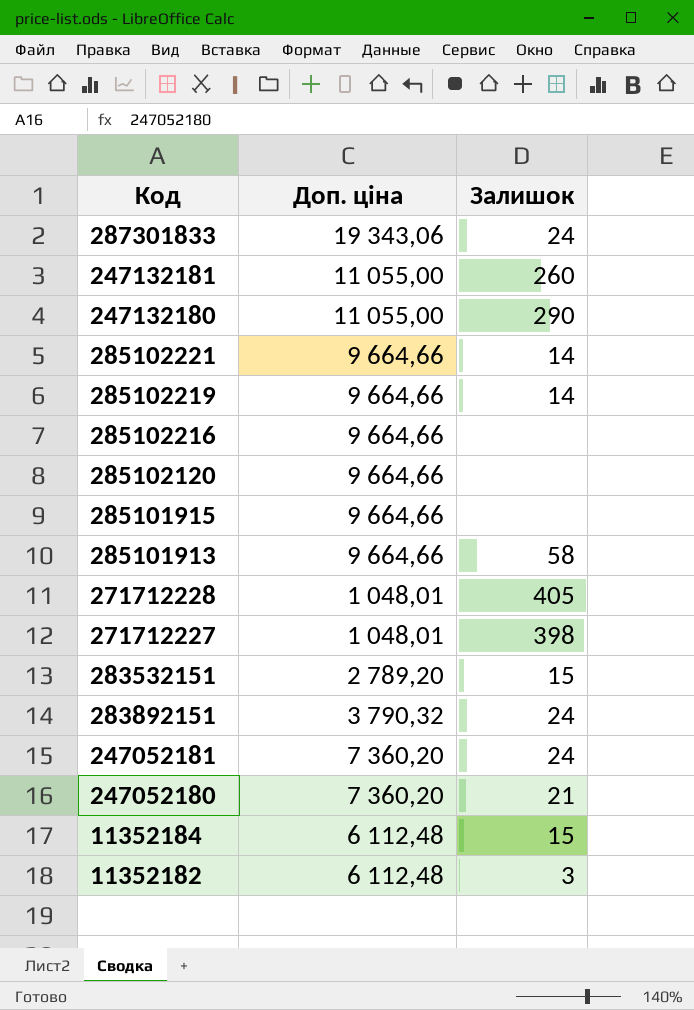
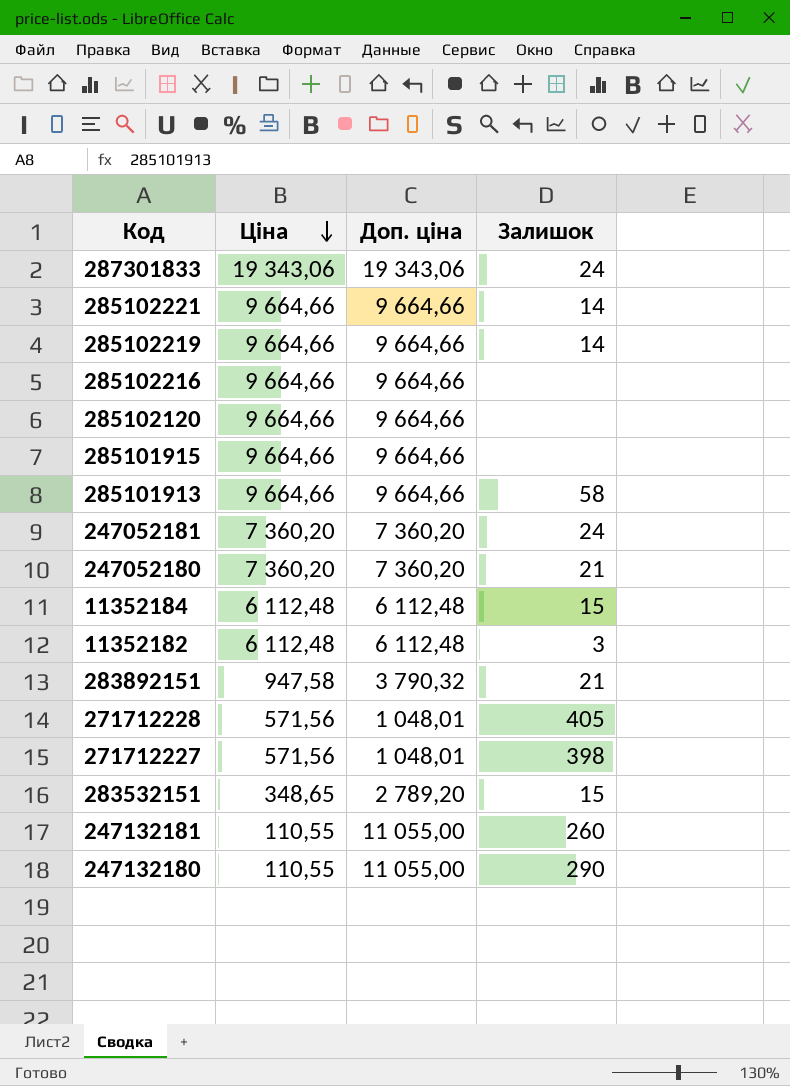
row order: none -> Ціна descending
column Ціна | position: none -> 2
283892151 | Залишок: 24 -> 21

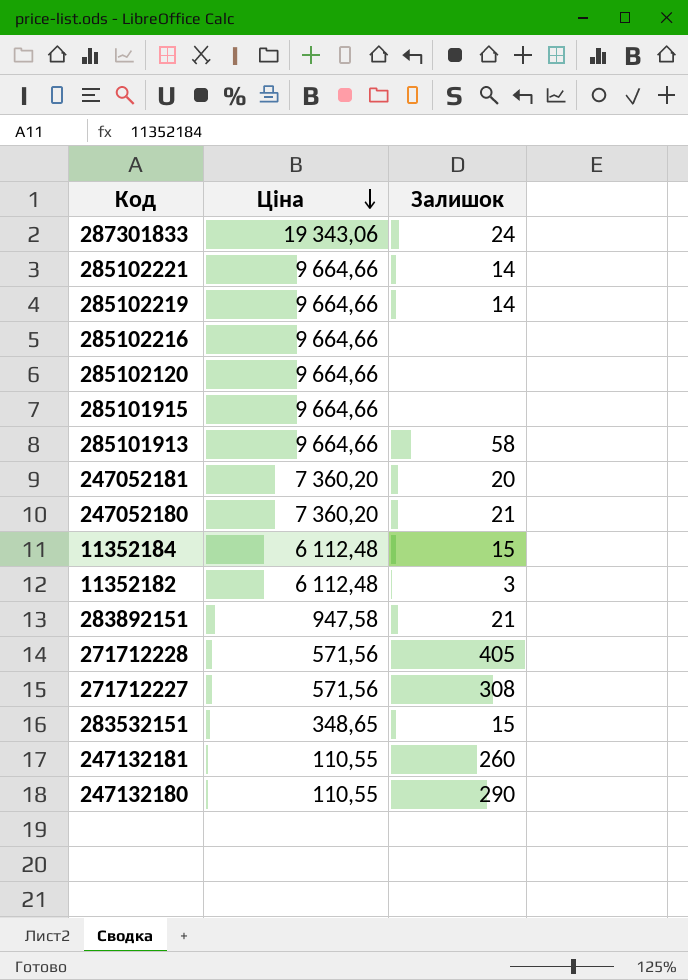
column Доп. ціна | position: 3 -> none
247052181 | Залишок: 24 -> 20
271712227 | Залишок: 398 -> 308

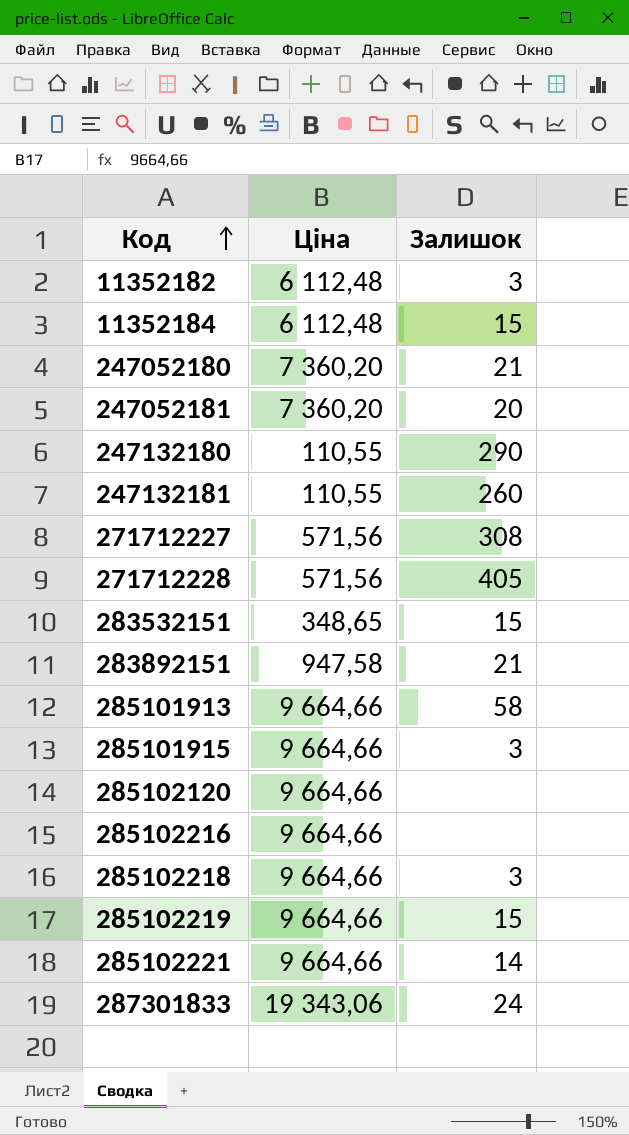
row order: Ціна descending -> Код ascending
285101915 | Залишок: none -> 3
row 285102218: none -> 9 664,66 | 3
285102219 | Залишок: 14 -> 15

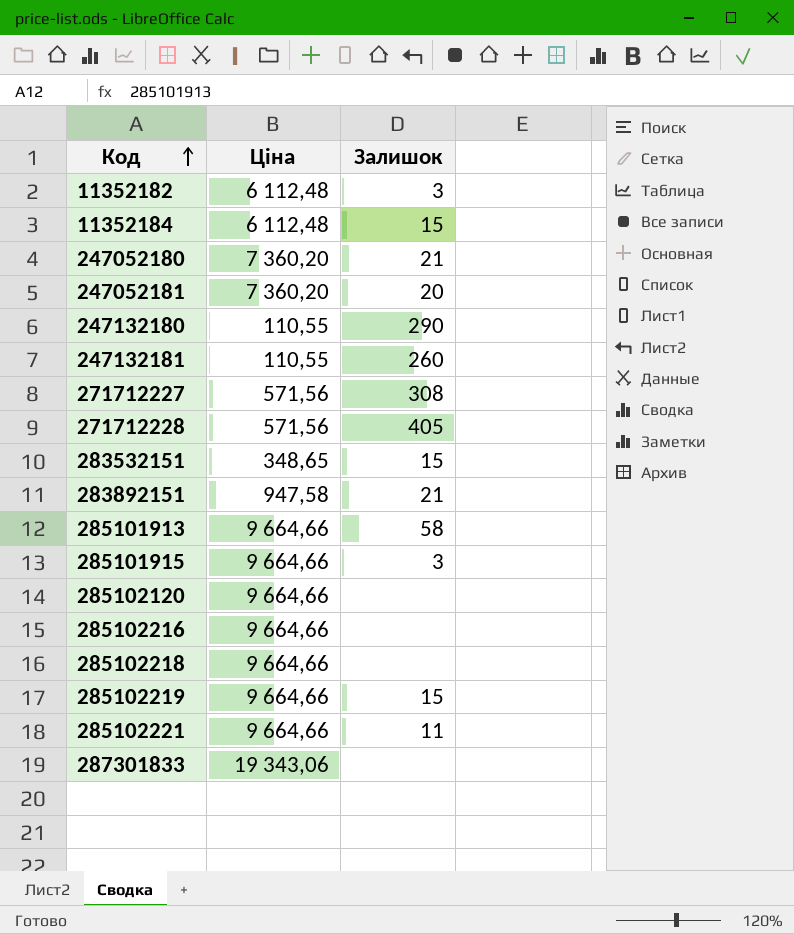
285102218 | Залишок: 3 -> none
285102221 | Залишок: 14 -> 11
287301833 | Залишок: 24 -> none

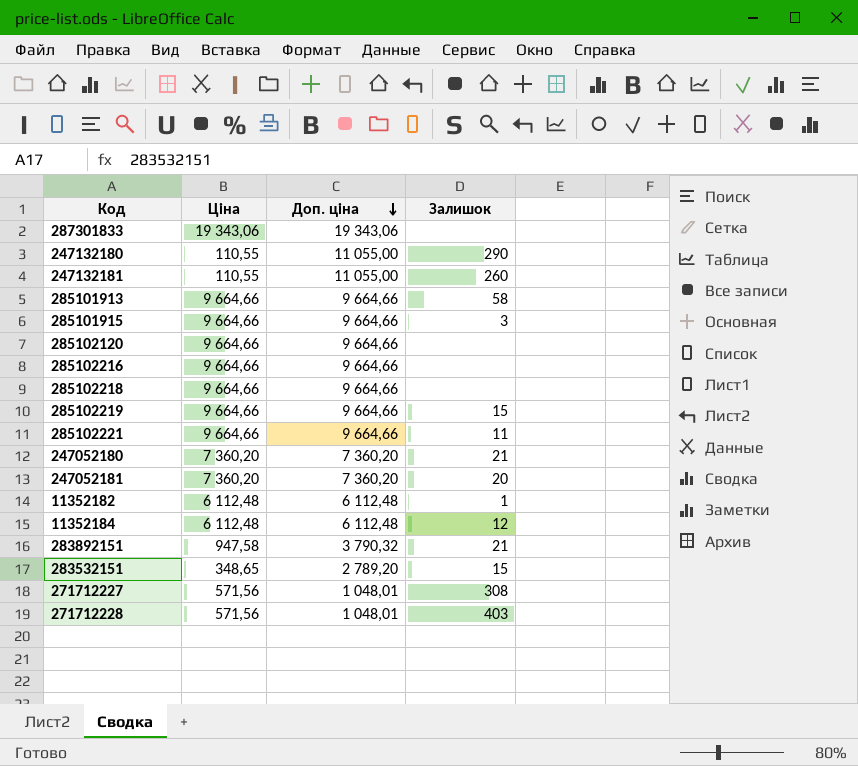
row order: Код ascending -> Доп. ціна descending
column Доп. ціна | position: none -> 3
11352182 | Залишок: 3 -> 1
11352184 | Залишок: 15 -> 12
271712228 | Залишок: 405 -> 403

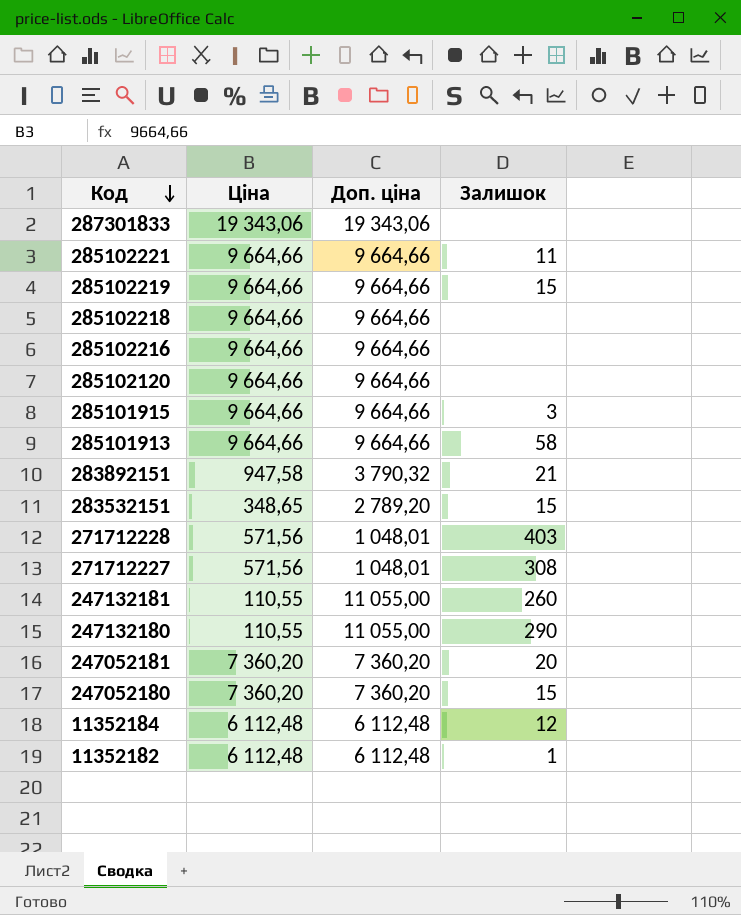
row order: Доп. ціна descending -> Код descending
247052180 | Залишок: 21 -> 15

